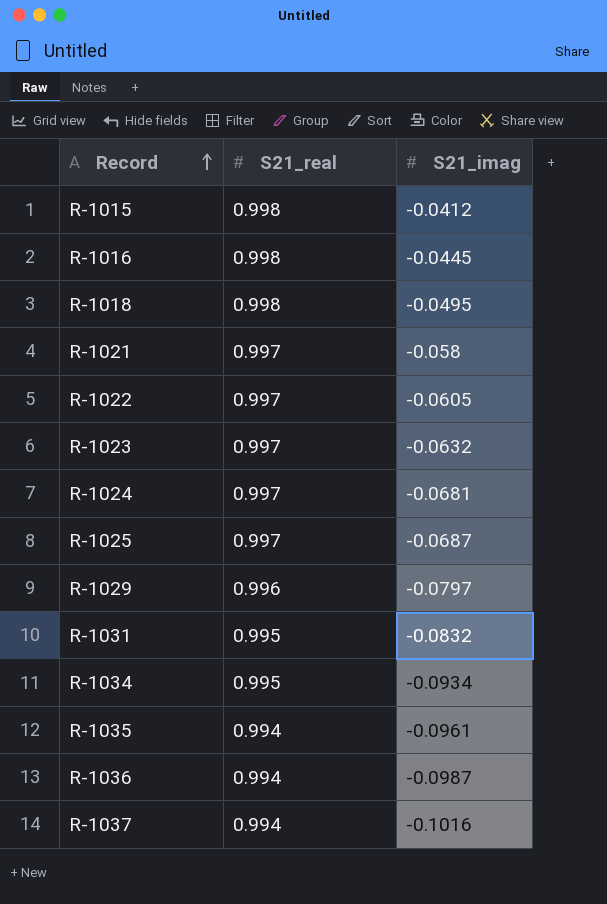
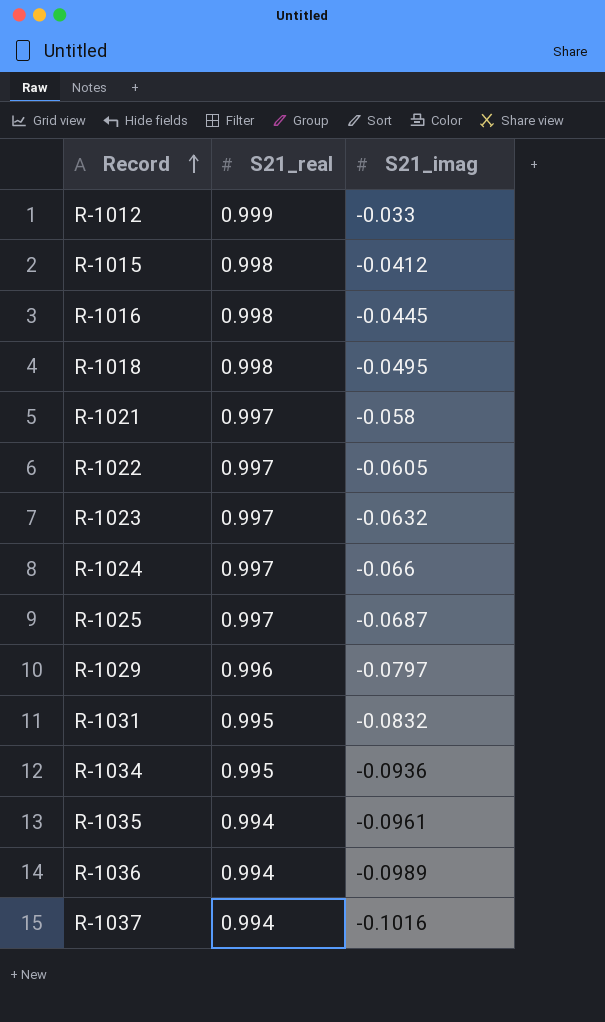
row R-1012: none -> 0.999 | -0.033
R-1024 | S21_imag: -0.0681 -> -0.066
R-1034 | S21_imag: -0.0934 -> -0.0936
R-1036 | S21_imag: -0.0987 -> -0.0989

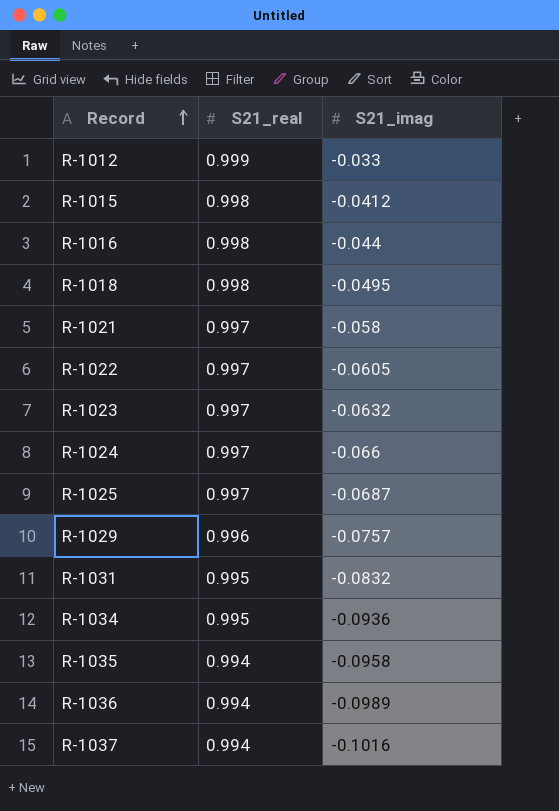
R-1016 | S21_imag: -0.0445 -> -0.044
R-1029 | S21_imag: -0.0797 -> -0.0757
R-1035 | S21_imag: -0.0961 -> -0.0958

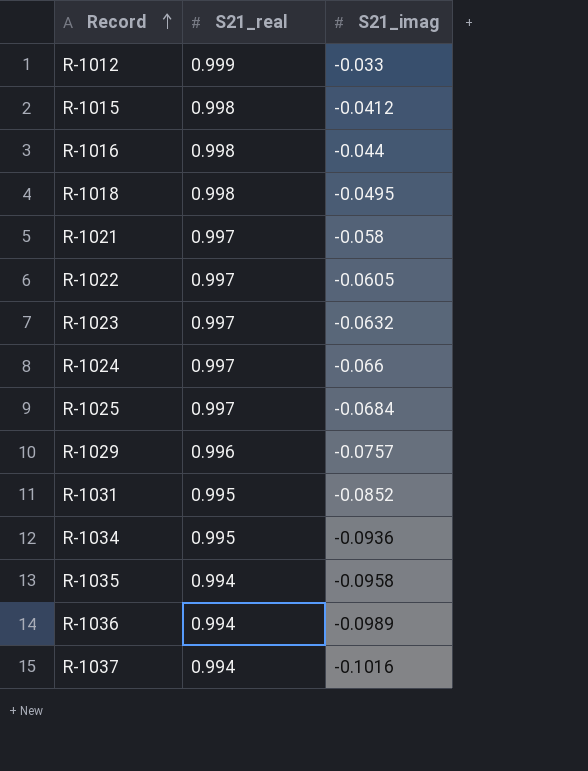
R-1025 | S21_imag: -0.0687 -> -0.0684
R-1031 | S21_imag: -0.0832 -> -0.0852

